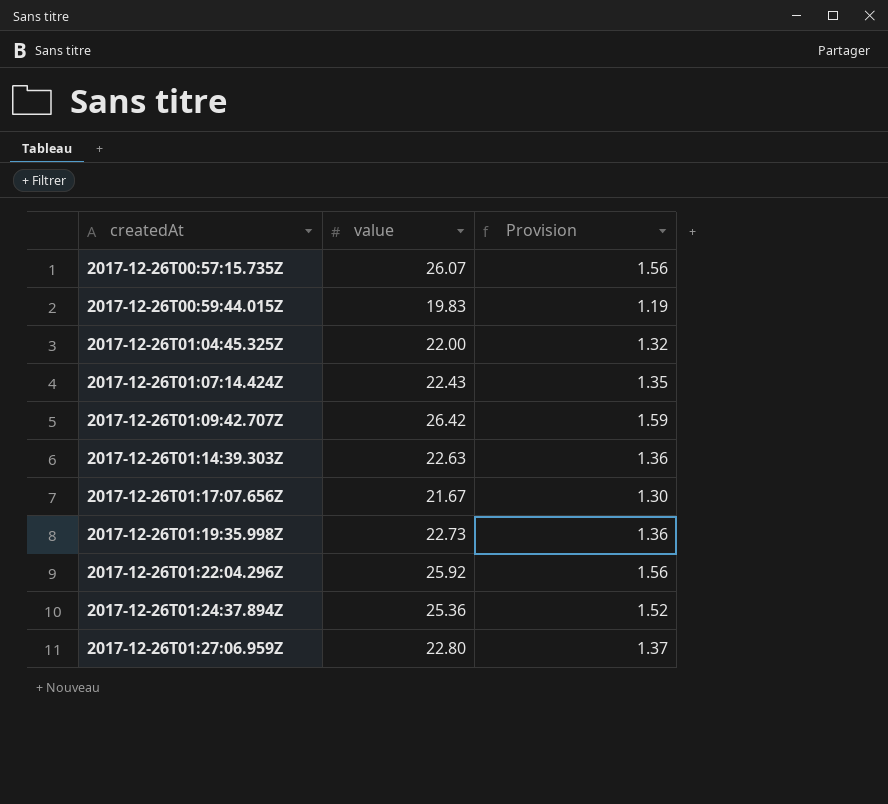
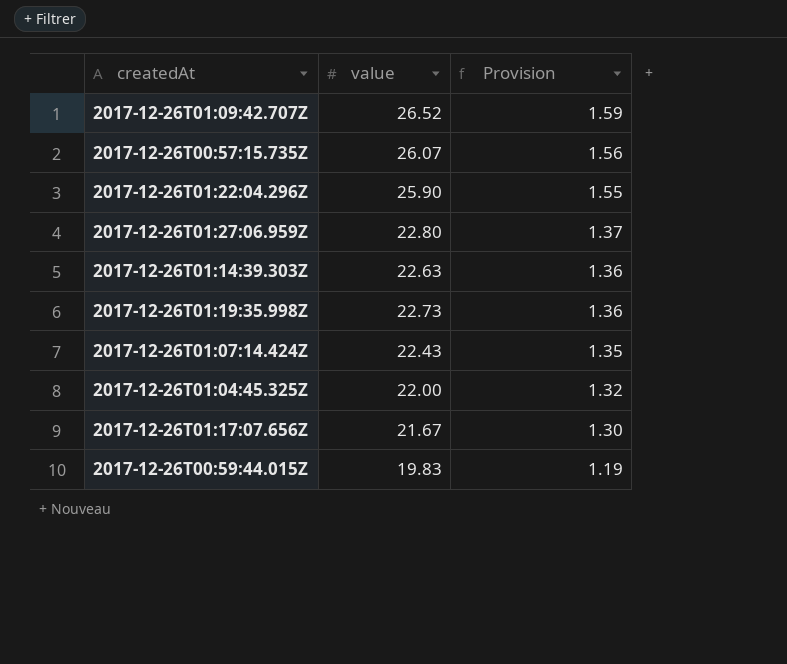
row order: createdAt ascending -> Provision descending
row 2017-12-26T01:24:37.894Z: 25.36 | 1.52 -> none
2017-12-26T01:09:42.707Z | value: 26.42 -> 26.52
2017-12-26T01:22:04.296Z | value: 25.92 -> 25.90
2017-12-26T01:22:04.296Z | Provision: 1.56 -> 1.55

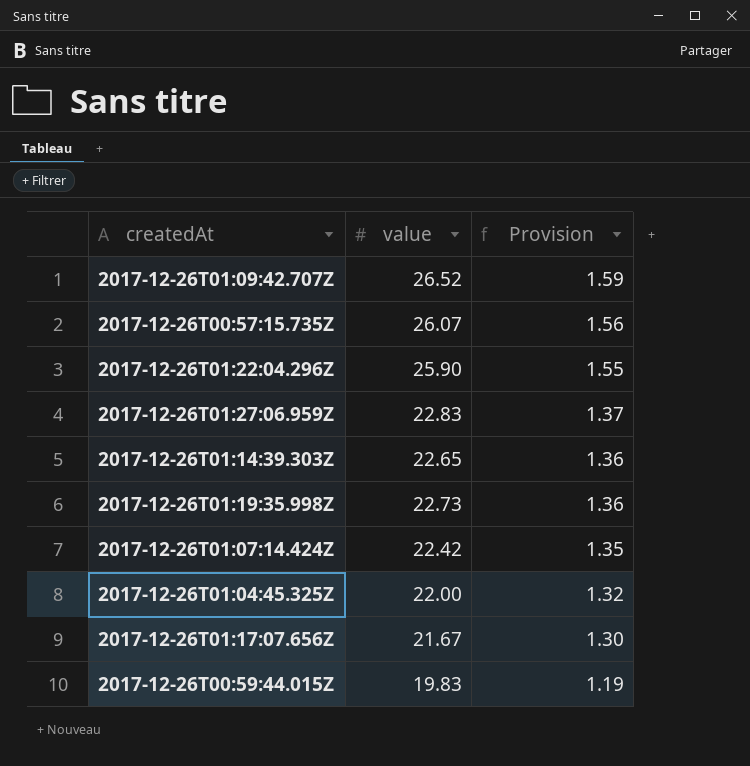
2017-12-26T01:27:06.959Z | value: 22.80 -> 22.83
2017-12-26T01:14:39.303Z | value: 22.63 -> 22.65
2017-12-26T01:07:14.424Z | value: 22.43 -> 22.42

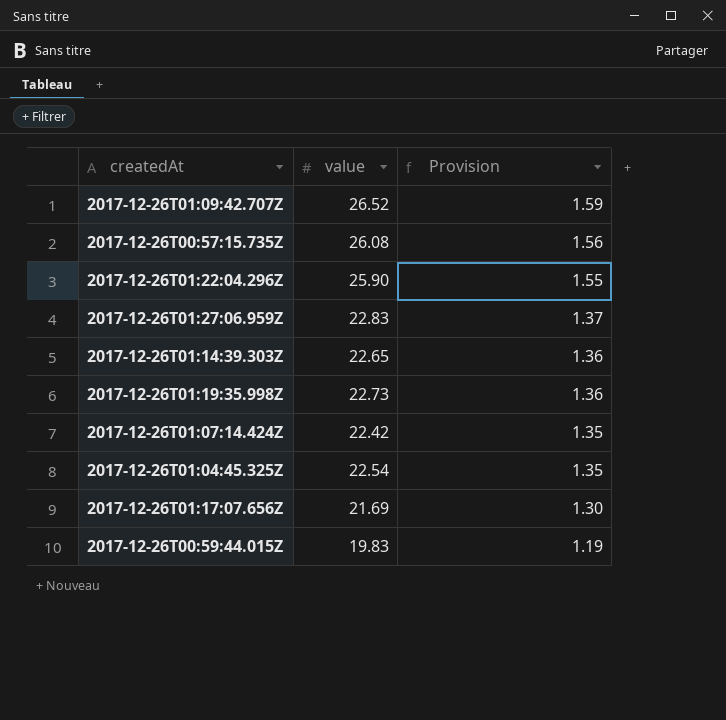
2017-12-26T00:57:15.735Z | value: 26.07 -> 26.08
2017-12-26T01:04:45.325Z | value: 22.00 -> 22.54
2017-12-26T01:04:45.325Z | Provision: 1.32 -> 1.35
2017-12-26T01:17:07.656Z | value: 21.67 -> 21.69

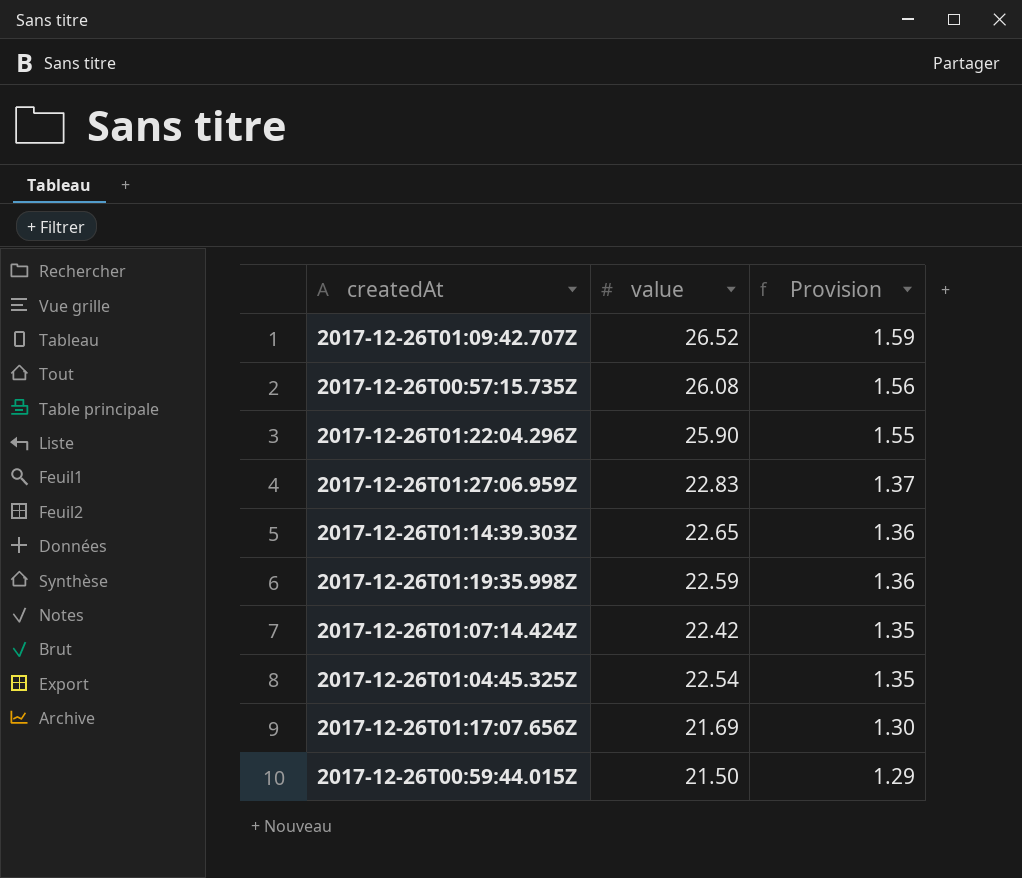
2017-12-26T01:19:35.998Z | value: 22.73 -> 22.59
2017-12-26T00:59:44.015Z | value: 19.83 -> 21.50
2017-12-26T00:59:44.015Z | Provision: 1.19 -> 1.29

